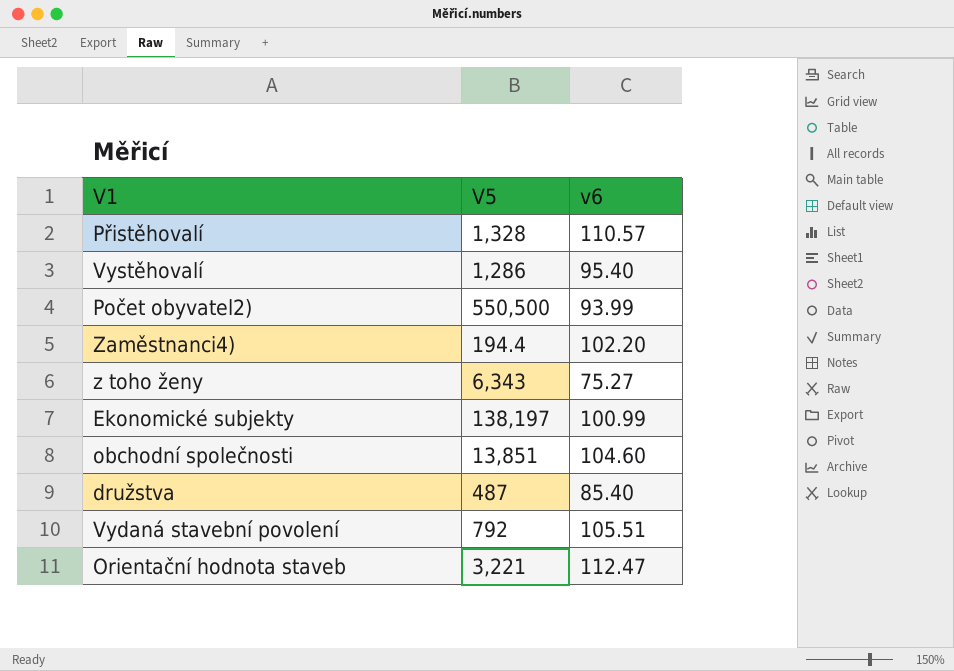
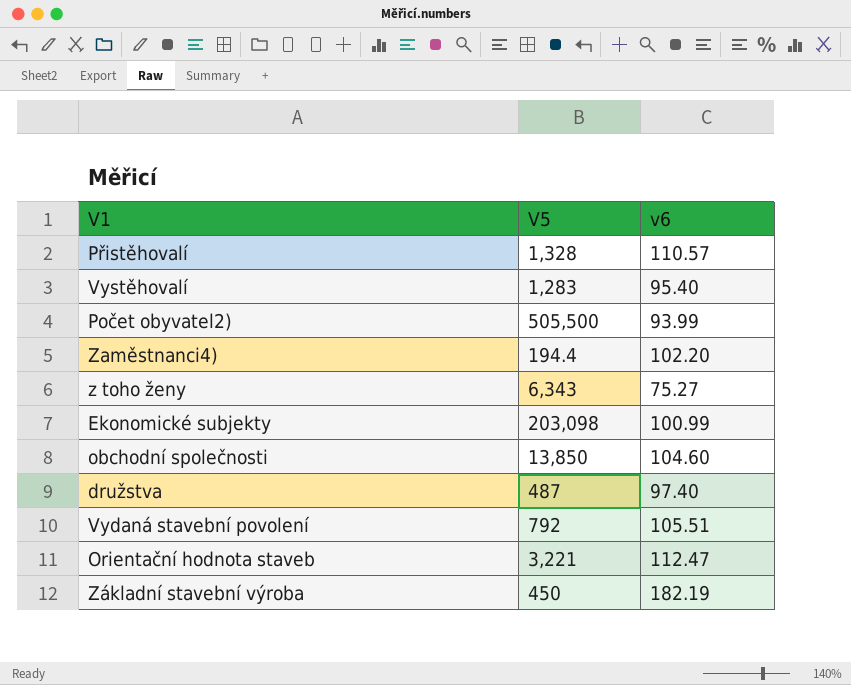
Vystěhovalí | V5: 1,286 -> 1,283
Počet obyvatel2) | V5: 550,500 -> 505,500
Ekonomické subjekty | V5: 138,197 -> 203,098
obchodní společnosti | V5: 13,851 -> 13,850
družstva | v6: 85.40 -> 97.40
row Základní stavební výroba: none -> 450 | 182.19

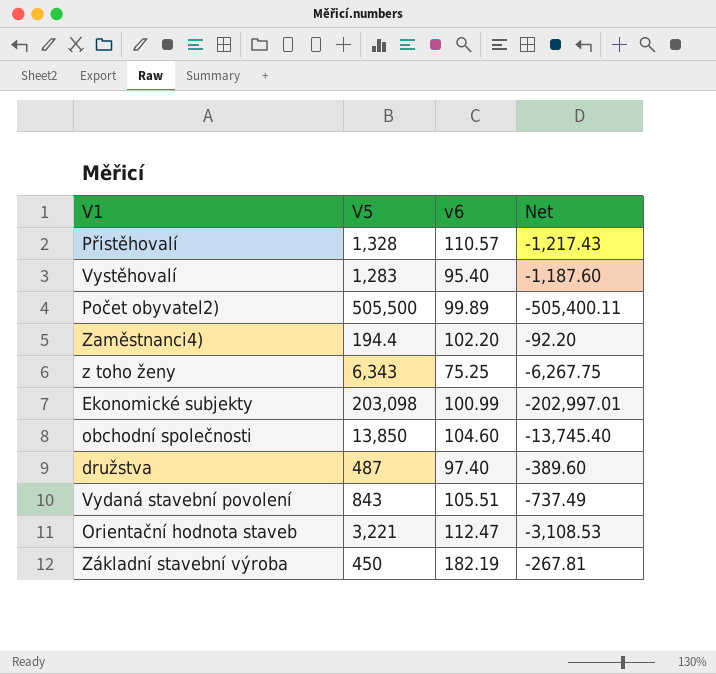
column Net | formula: none -> [v6] - [V5]
Počet obyvatel2) | v6: 93.99 -> 99.89
z toho ženy | v6: 75.27 -> 75.25
Vydaná stavební povolení | V5: 792 -> 843

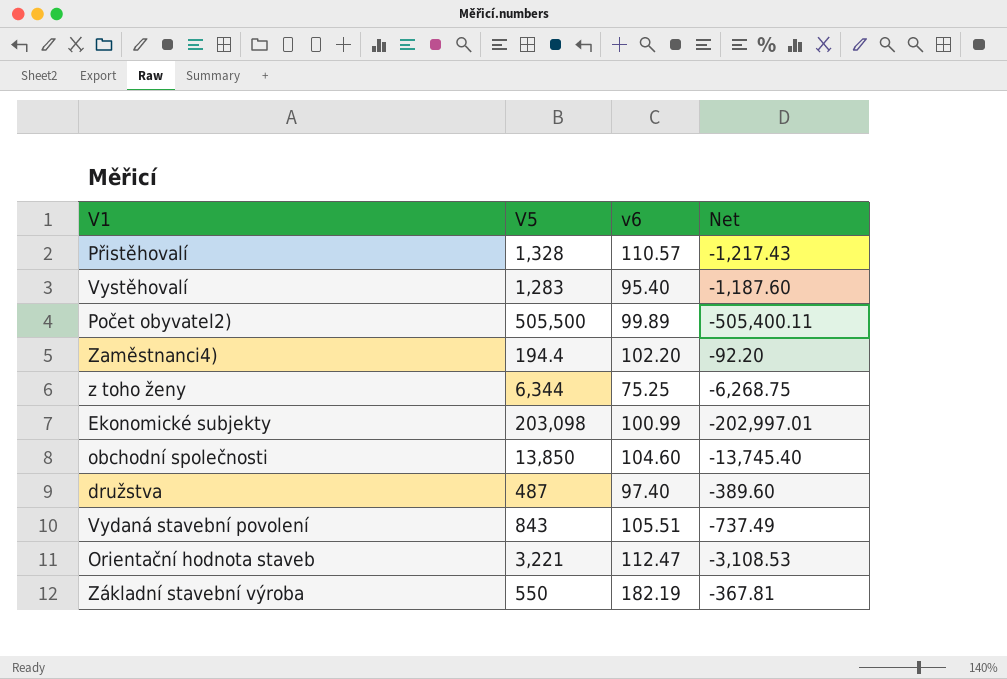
z toho ženy | V5: 6,343 -> 6,344
z toho ženy | Net: -6,267.75 -> -6,268.75
Základní stavební výroba | V5: 450 -> 550
Základní stavební výroba | Net: -267.81 -> -367.81

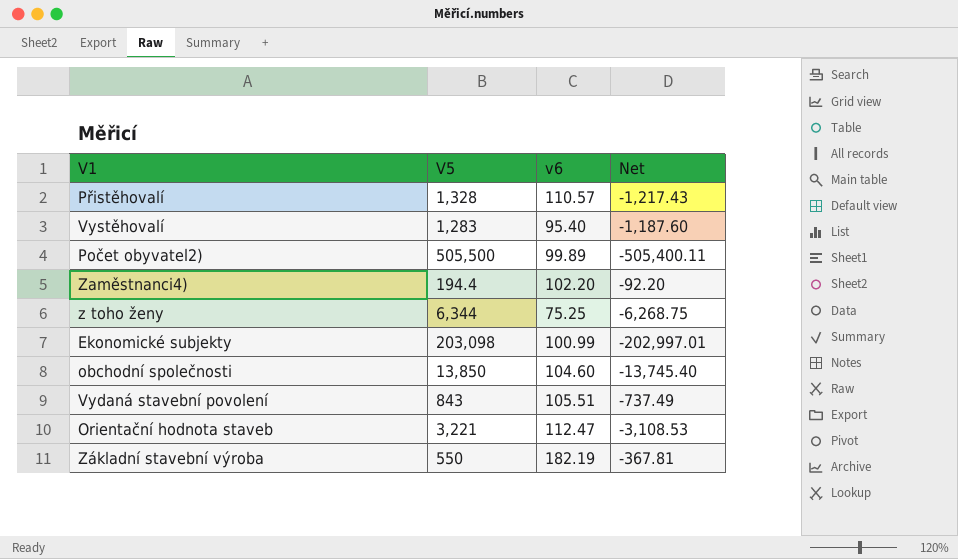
row družstva: 487 | 97.40 | -389.60 -> none

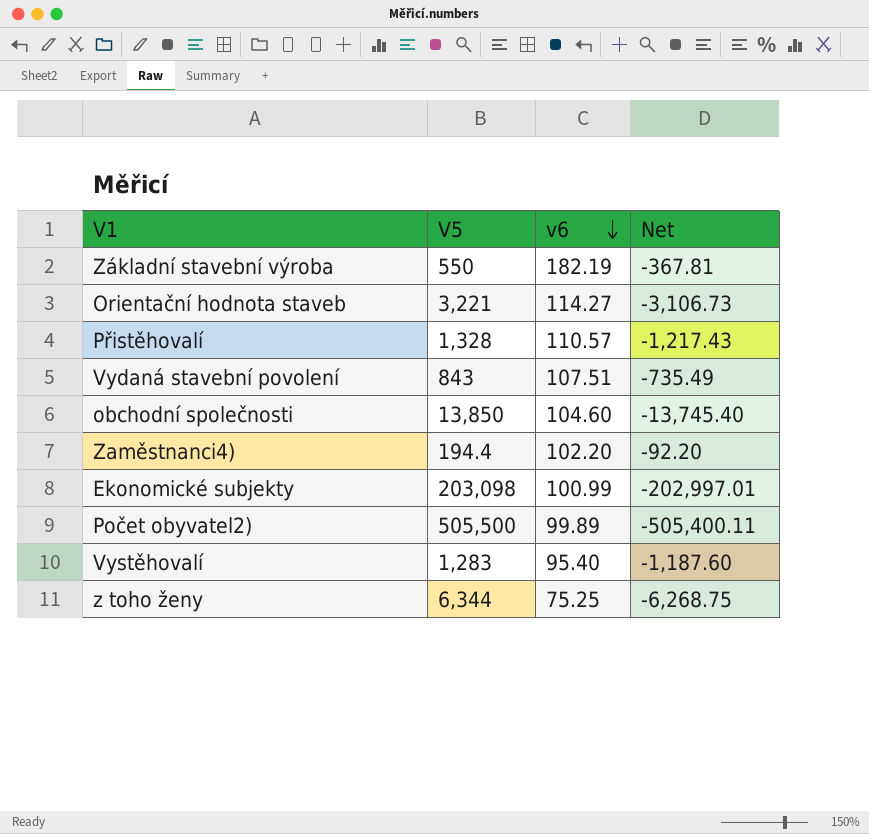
row order: none -> v6 descending
Orientační hodnota staveb | v6: 112.47 -> 114.27
Orientační hodnota staveb | Net: -3,108.53 -> -3,106.73
Vydaná stavební povolení | v6: 105.51 -> 107.51
Vydaná stavební povolení | Net: -737.49 -> -735.49

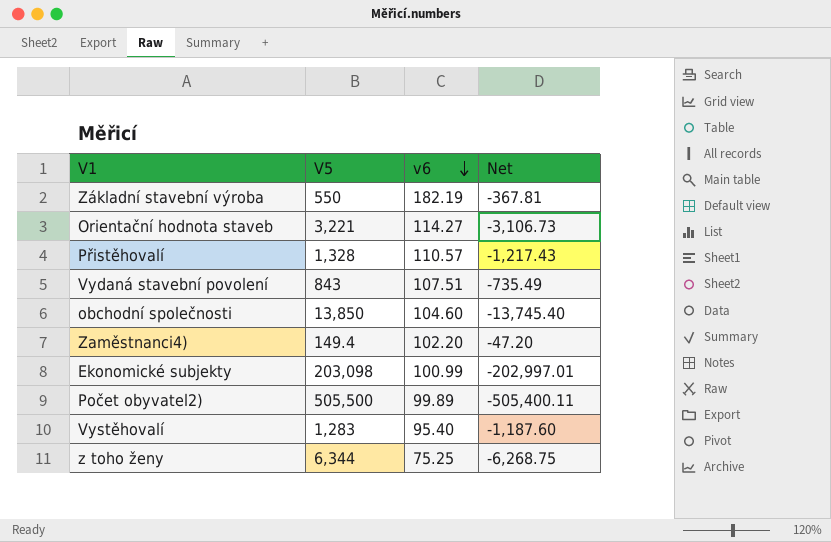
Zaměstnanci4) | V5: 194.4 -> 149.4
Zaměstnanci4) | Net: -92.20 -> -47.20

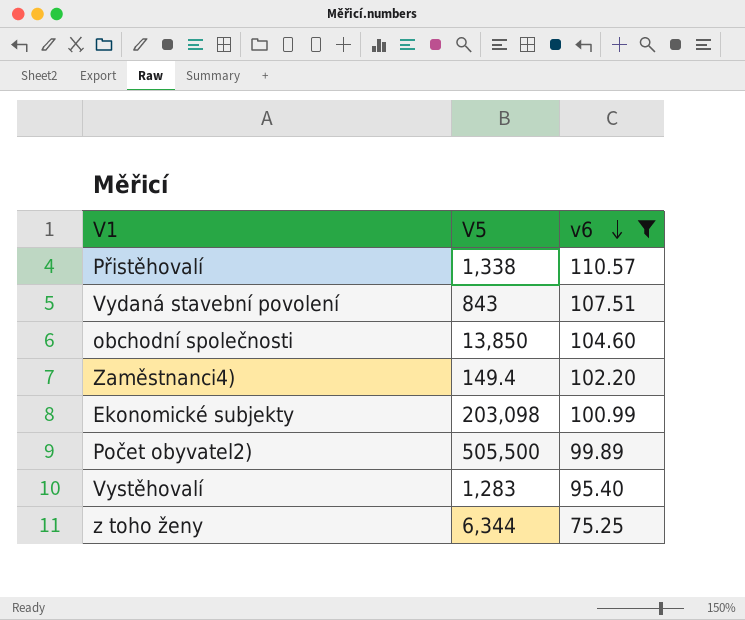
filter: none -> v6 <= 110.57
column Net | formula: [v6] - [V5] -> none
Přistěhovalí | V5: 1,328 -> 1,338

